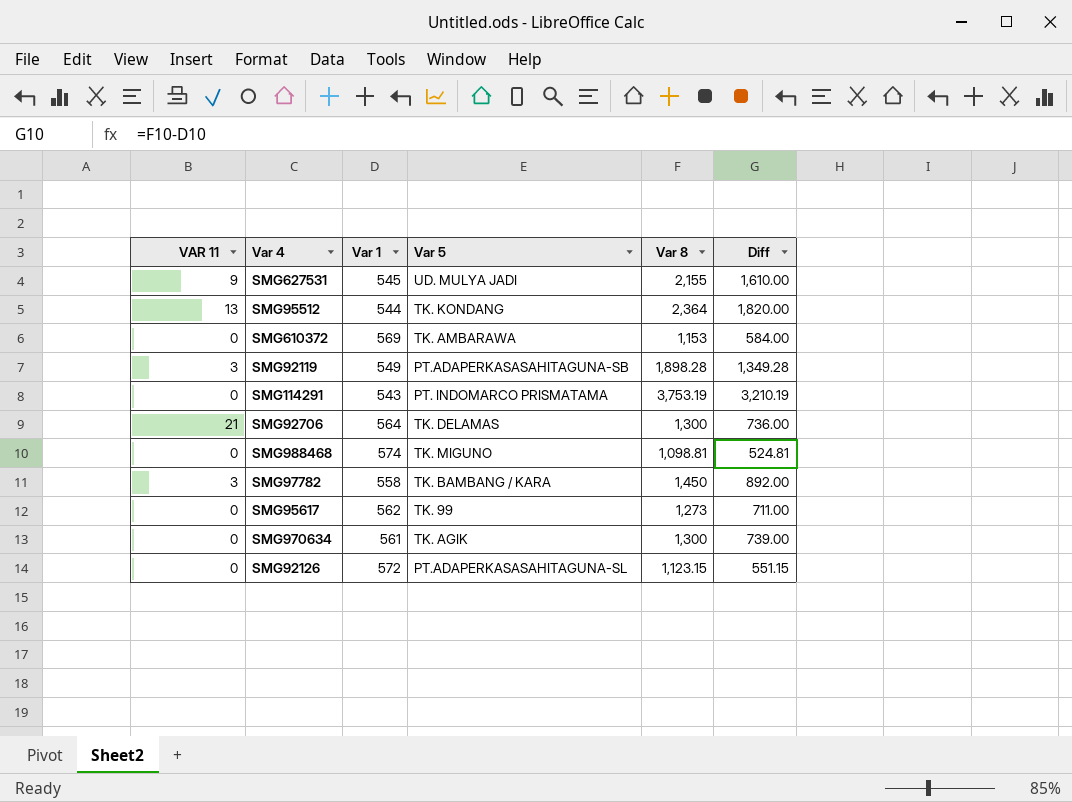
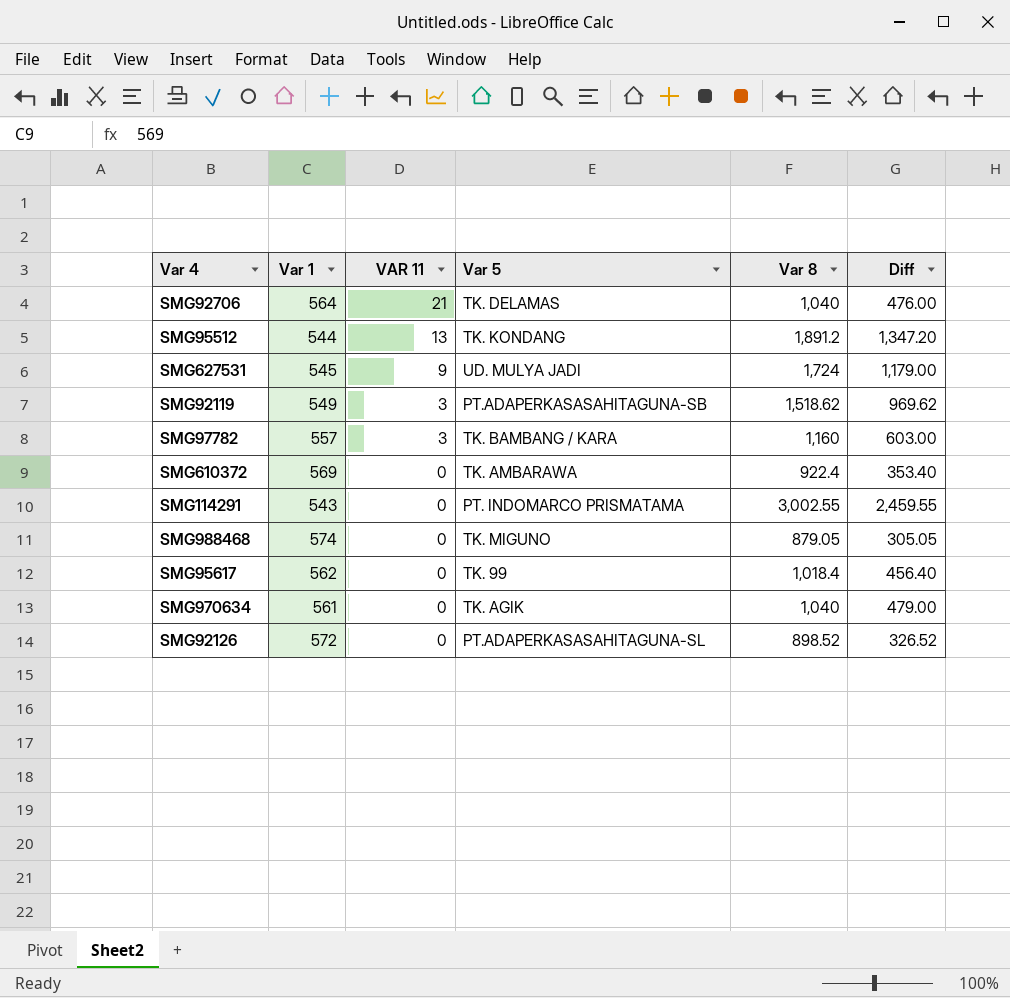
row order: none -> VAR 11 descending
column VAR 11 | position: 1 -> 3
SMG92706 | Var 8: 1,300 -> 1,040
SMG92706 | Diff: 736.00 -> 476.00
SMG95512 | Var 8: 2,364 -> 1,891.2
SMG95512 | Diff: 1,820.00 -> 1,347.20
SMG627531 | Var 8: 2,155 -> 1,724
SMG627531 | Diff: 1,610.00 -> 1,179.00
SMG92119 | Var 8: 1,898.28 -> 1,518.62
SMG92119 | Diff: 1,349.28 -> 969.62
SMG97782 | Var 1: 558 -> 557
SMG97782 | Var 8: 1,450 -> 1,160
SMG97782 | Diff: 892.00 -> 603.00
SMG610372 | Var 8: 1,153 -> 922.4
SMG610372 | Diff: 584.00 -> 353.40
SMG114291 | Var 8: 3,753.19 -> 3,002.55
SMG114291 | Diff: 3,210.19 -> 2,459.55
SMG988468 | Var 8: 1,098.81 -> 879.05
SMG988468 | Diff: 524.81 -> 305.05
SMG95617 | Var 8: 1,273 -> 1,018.4
SMG95617 | Diff: 711.00 -> 456.40
SMG970634 | Var 8: 1,300 -> 1,040
SMG970634 | Diff: 739.00 -> 479.00
SMG92126 | Var 8: 1,123.15 -> 898.52
SMG92126 | Diff: 551.15 -> 326.52

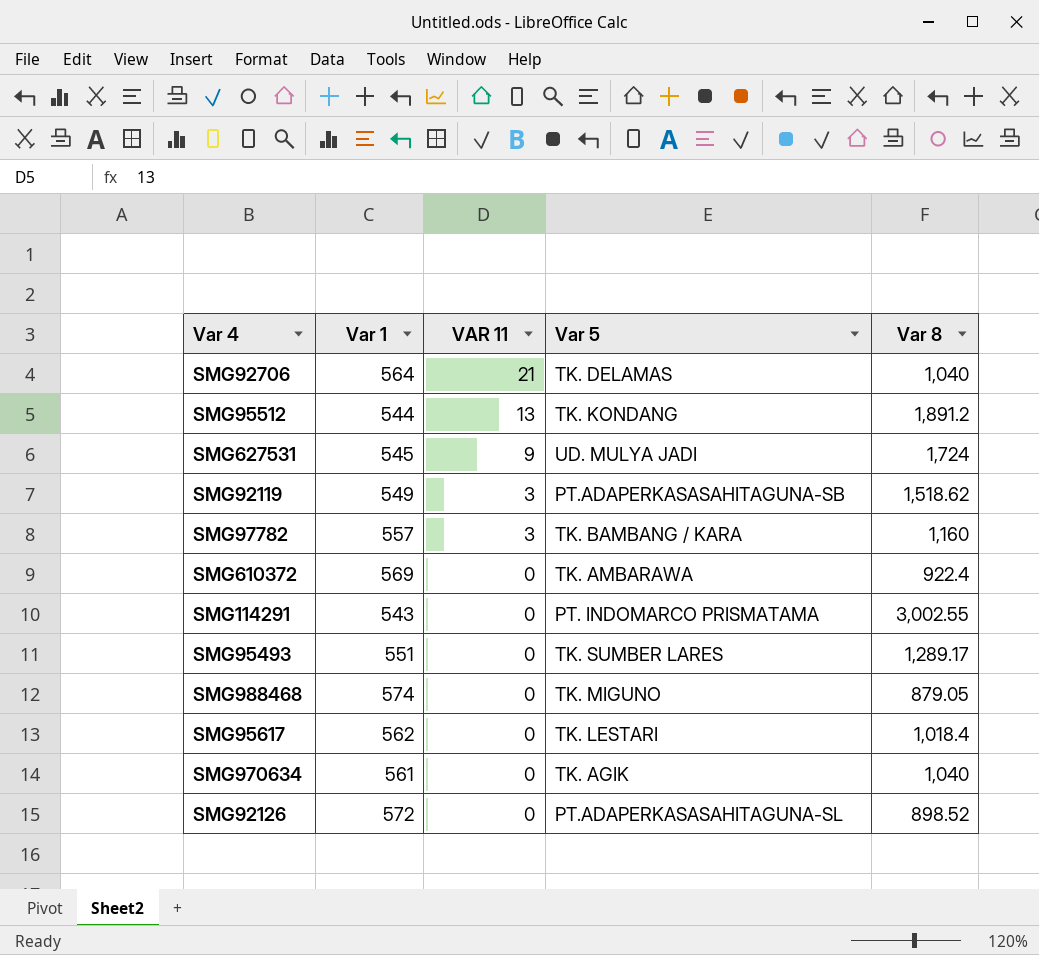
column Diff | formula: [Var 8] - [Var 1] -> none
row SMG95493: none -> 551 | 0 | TK. SUMBER LARES | 1,289.17
SMG95617 | Var 5: TK. 99 -> TK. LESTARI

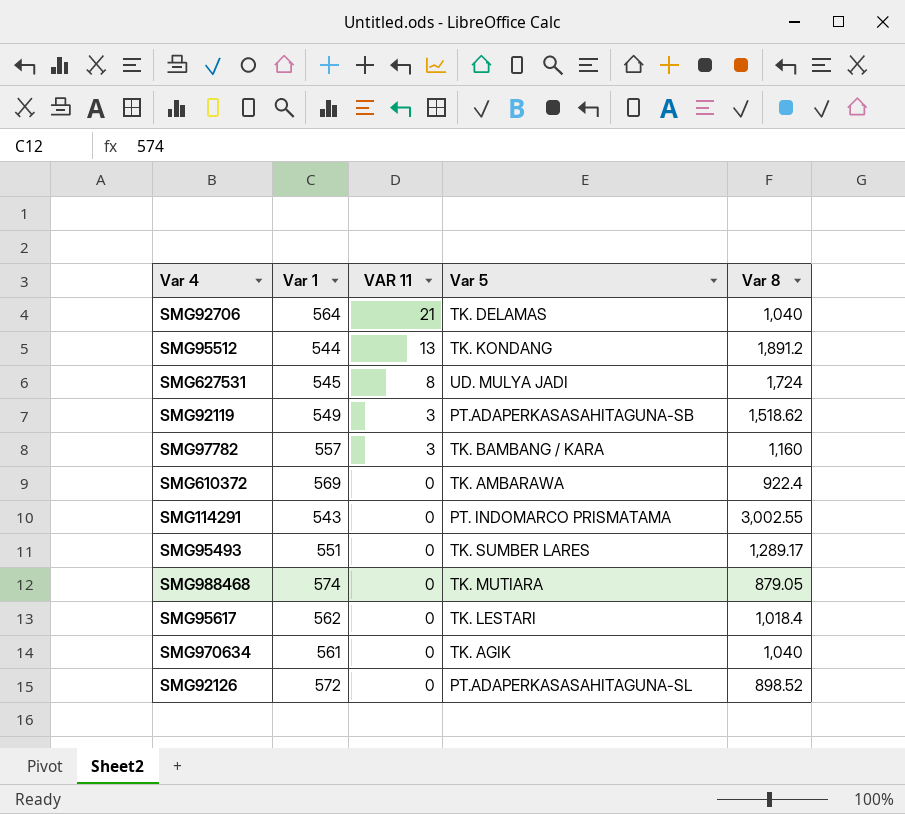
SMG627531 | VAR 11: 9 -> 8
SMG988468 | Var 5: TK. MIGUNO -> TK. MUTIARA

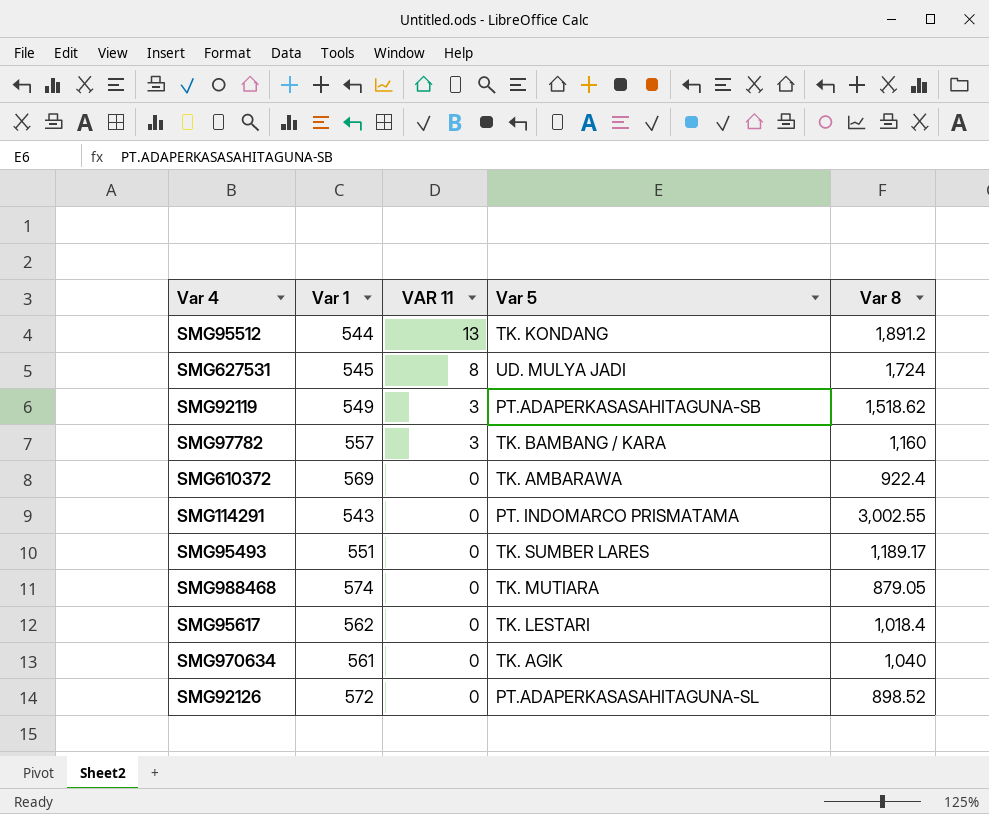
row SMG92706: 564 | 21 | TK. DELAMAS | 1,040 -> none
SMG95493 | Var 8: 1,289.17 -> 1,189.17

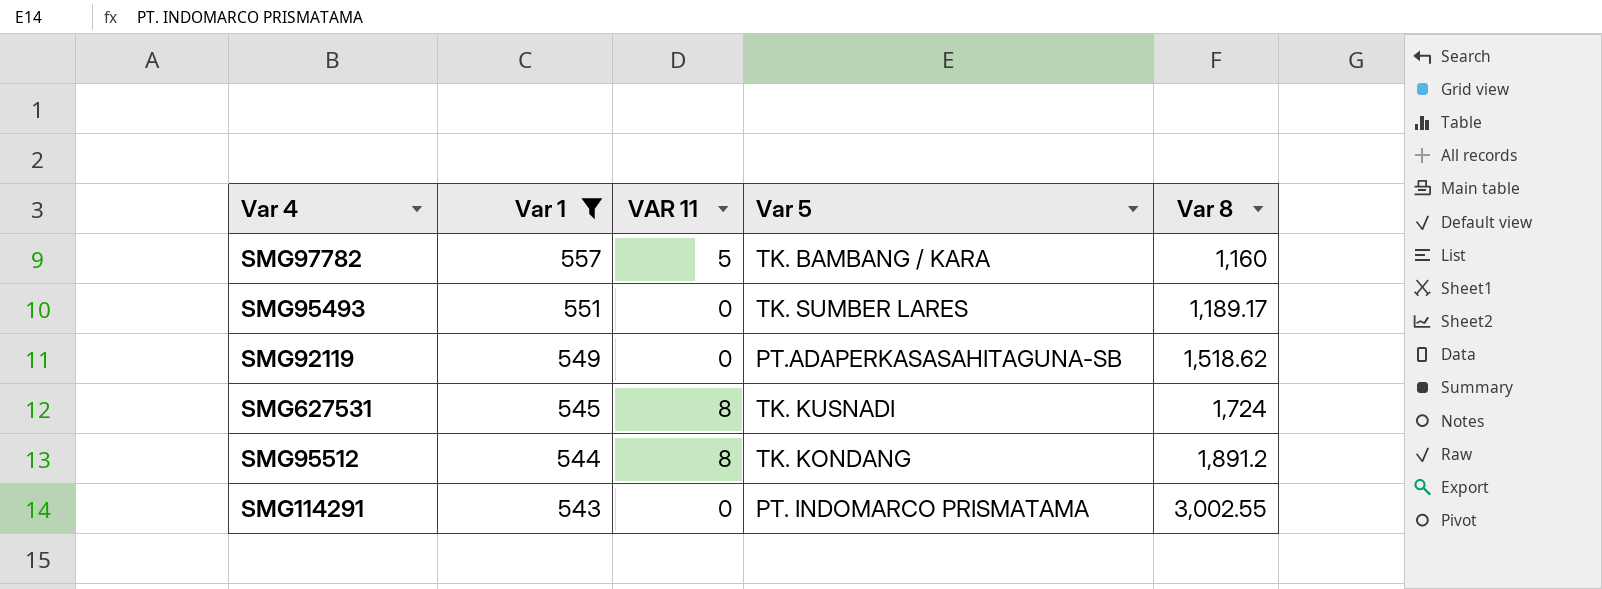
filter: none -> Var 1 <= 557
row order: VAR 11 descending -> Var 1 descending
SMG97782 | VAR 11: 3 -> 5
SMG92119 | VAR 11: 3 -> 0
SMG627531 | Var 5: UD. MULYA JADI -> TK. KUSNADI
SMG95512 | VAR 11: 13 -> 8

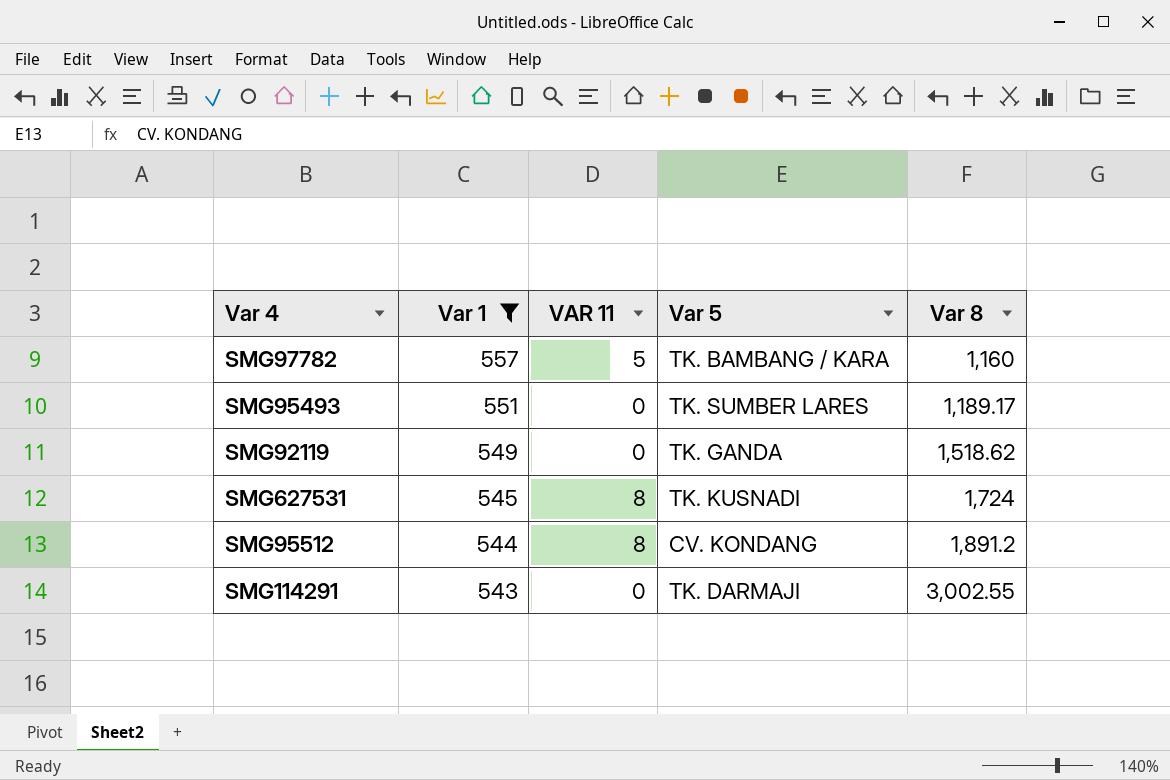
SMG92119 | Var 5: PT.ADAPERKASASAHITAGUNA-SB -> TK. GANDA
SMG95512 | Var 5: TK. KONDANG -> CV. KONDANG
SMG114291 | Var 5: PT. INDOMARCO PRISMATAMA -> TK. DARMAJI

